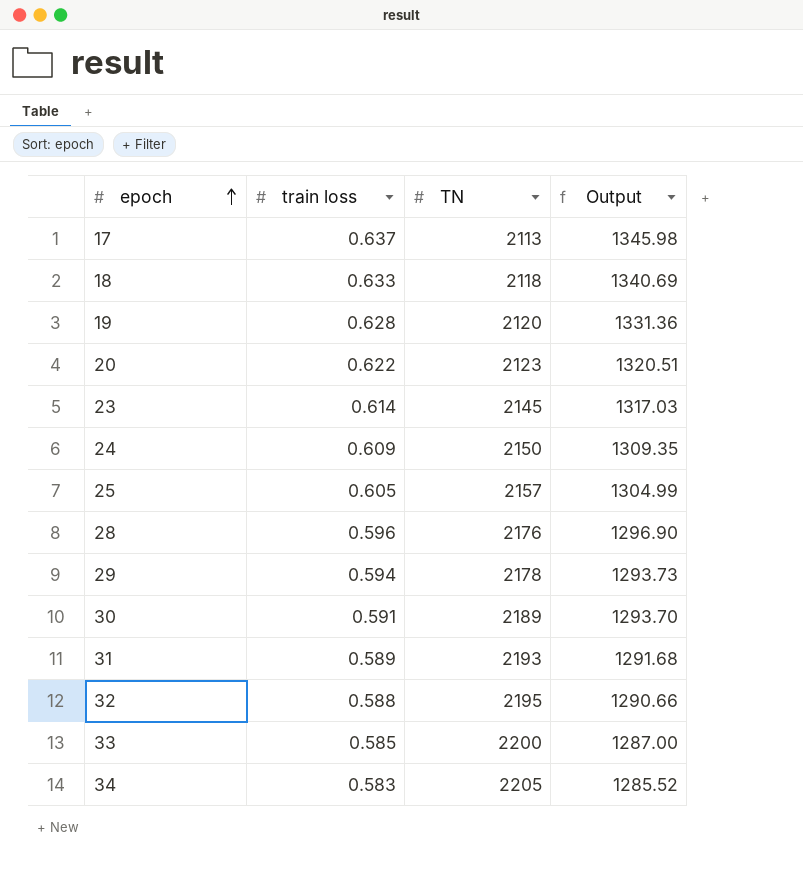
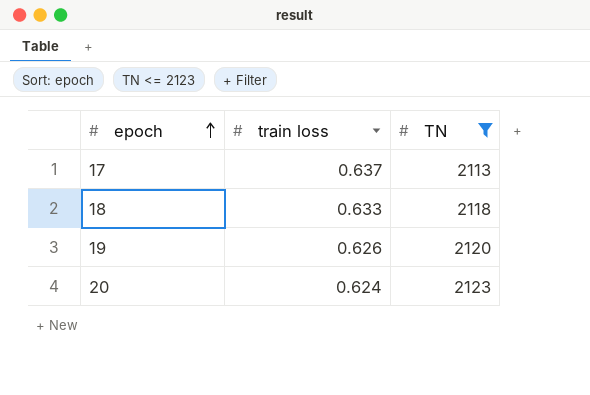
filter: none -> TN <= 2123
column Output | formula: [train loss] * [TN] -> none
19 | train loss: 0.628 -> 0.626
20 | train loss: 0.622 -> 0.624

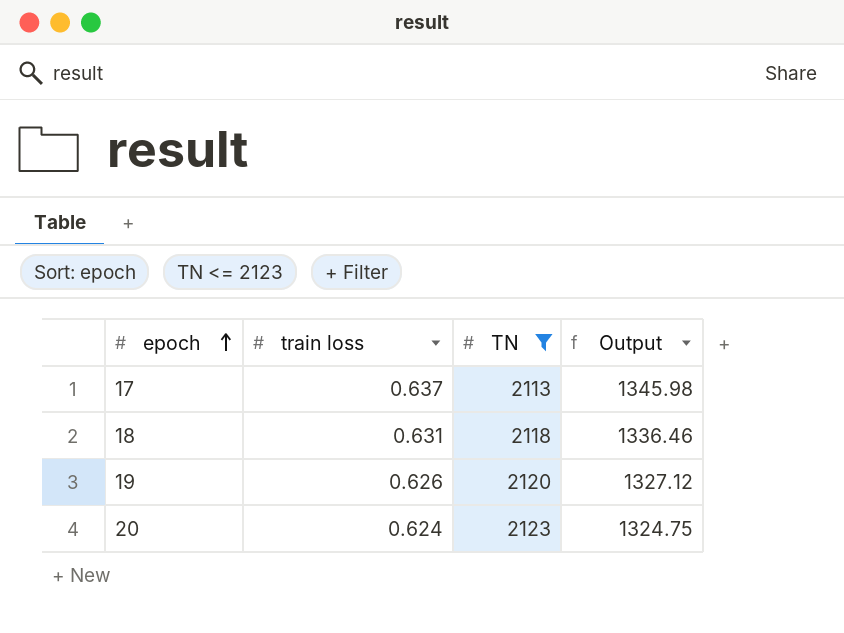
column Output | formula: none -> [train loss] * [TN]
18 | train loss: 0.633 -> 0.631

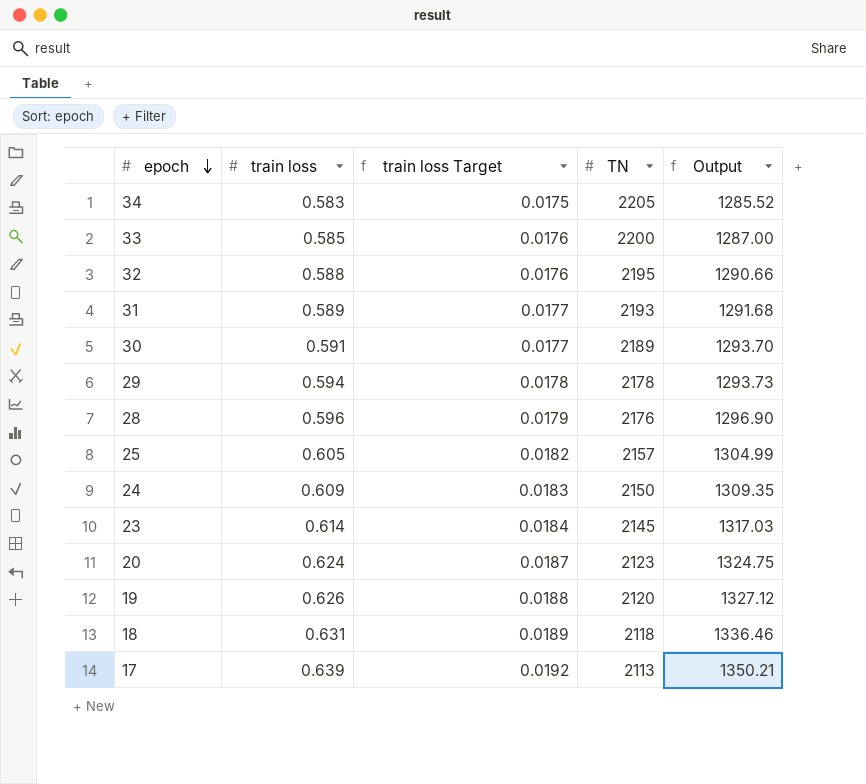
filter: TN <= 2123 -> none
row order: epoch ascending -> epoch descending
column train loss Target | formula: none -> [train loss] * 0.03
17 | train loss: 0.637 -> 0.639
17 | Output: 1345.98 -> 1350.21

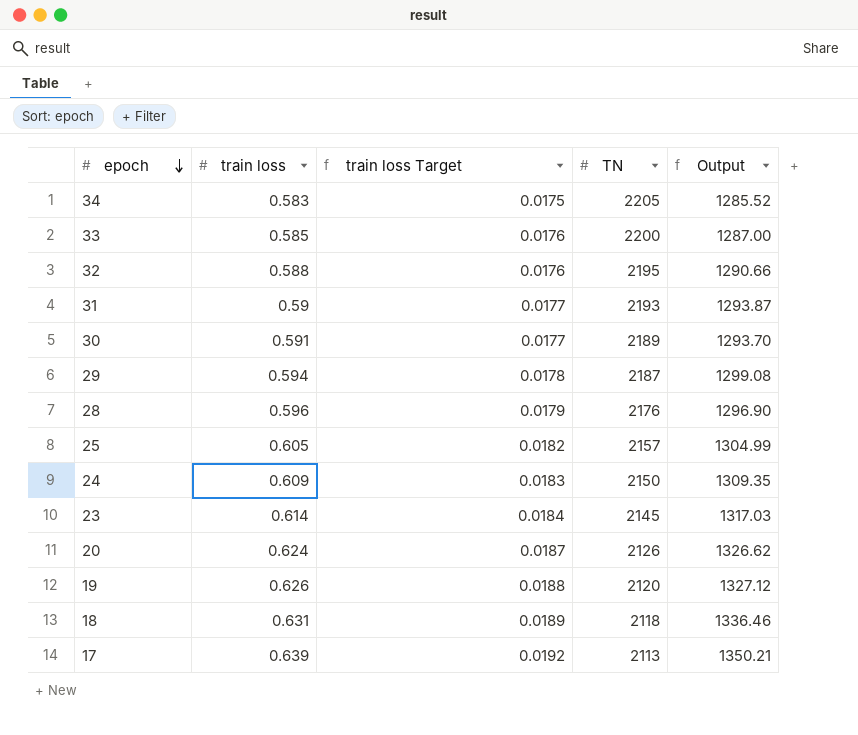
31 | train loss: 0.589 -> 0.59
31 | Output: 1291.68 -> 1293.87
29 | TN: 2178 -> 2187
29 | Output: 1293.73 -> 1299.08
20 | TN: 2123 -> 2126
20 | Output: 1324.75 -> 1326.62

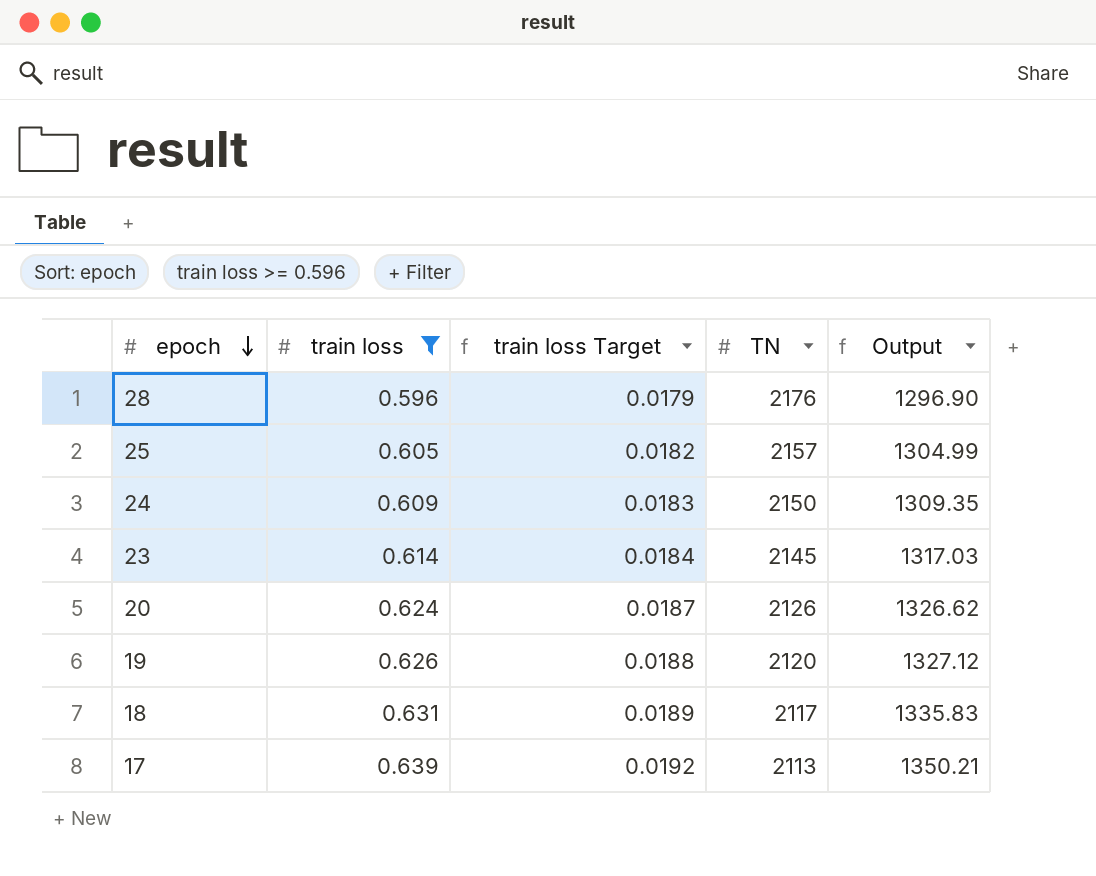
filter: none -> train loss >= 0.596
18 | TN: 2118 -> 2117
18 | Output: 1336.46 -> 1335.83

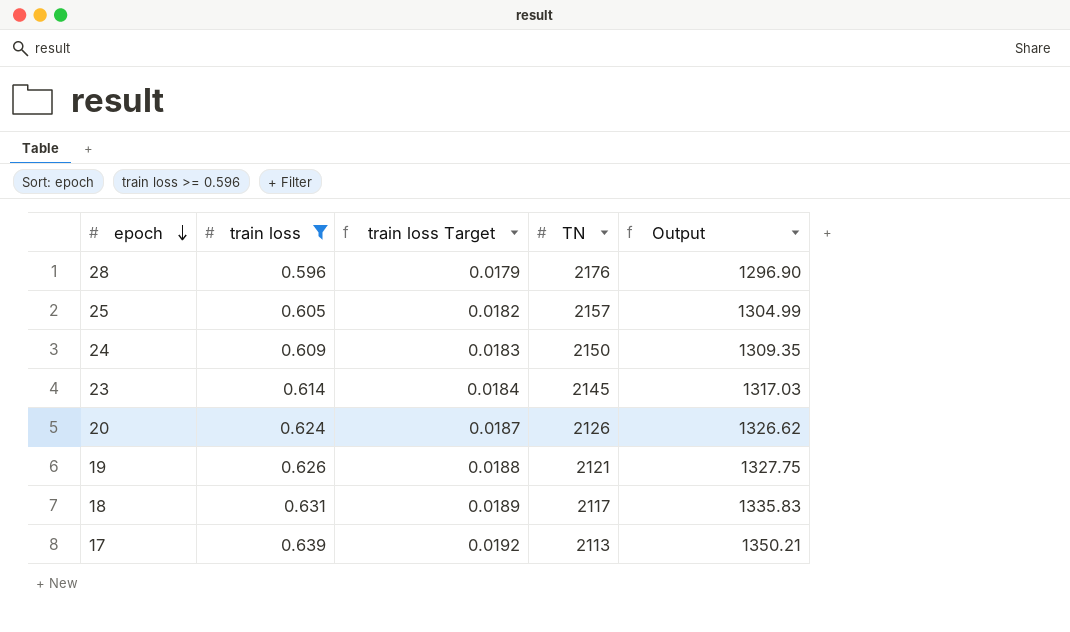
19 | TN: 2120 -> 2121
19 | Output: 1327.12 -> 1327.75

